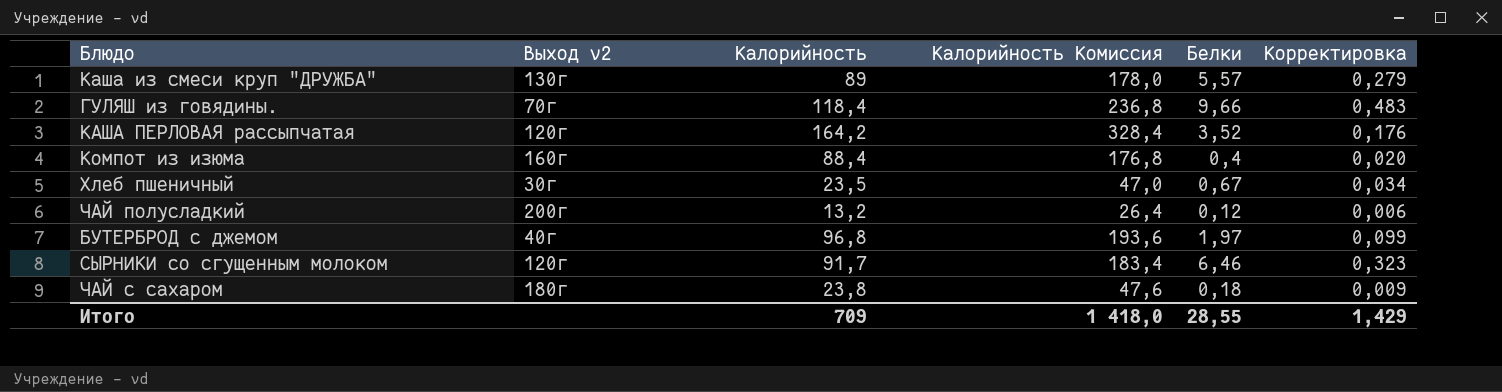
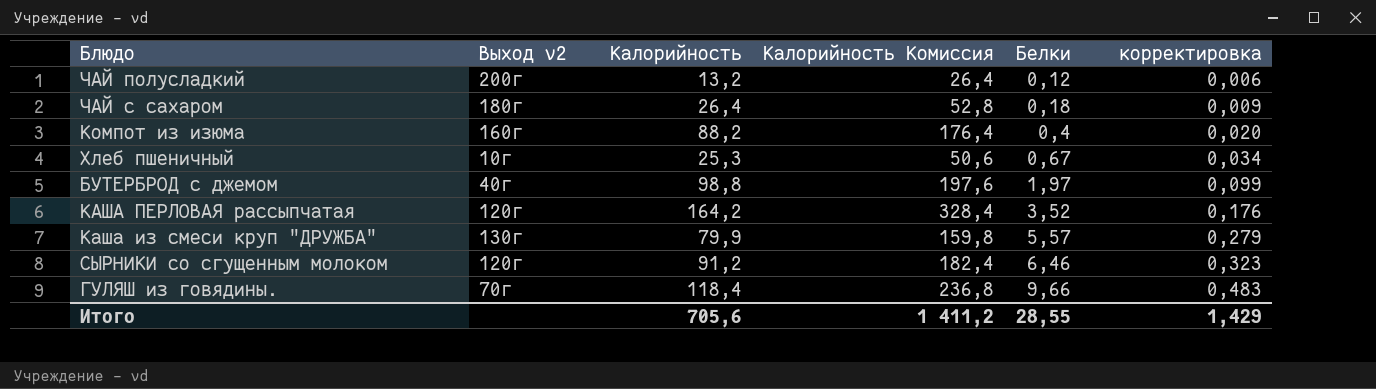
row order: none -> Белки ascending
column name: Корректировка -> корректировка
ЧАЙ с сахаром | Калорийность: 23,8 -> 26,4
ЧАЙ с сахаром | Калорийность Комиссия: 47,6 -> 52,8
Компот из изюма | Калорийность: 88,4 -> 88,2
Компот из изюма | Калорийность Комиссия: 176,8 -> 176,4
Хлеб пшеничный | Выход v2: 30г -> 10г
Хлеб пшеничный | Калорийность: 23,5 -> 25,3
Хлеб пшеничный | Калорийность Комиссия: 47,0 -> 50,6
БУТЕРБРОД с джемом | Калорийность: 96,8 -> 98,8
БУТЕРБРОД с джемом | Калорийность Комиссия: 193,6 -> 197,6
Каша из смеси круп "ДРУЖБА" | Калорийность: 89 -> 79,9
Каша из смеси круп "ДРУЖБА" | Калорийность Комиссия: 178,0 -> 159,8
СЫРНИКИ со сгущенным молоком | Калорийность: 91,7 -> 91,2
СЫРНИКИ со сгущенным молоком | Калорийность Комиссия: 183,4 -> 182,4
Итого | Калорийность: 709 -> 705,6
Итого | Калорийность Комиссия: 1 418,0 -> 1 411,2

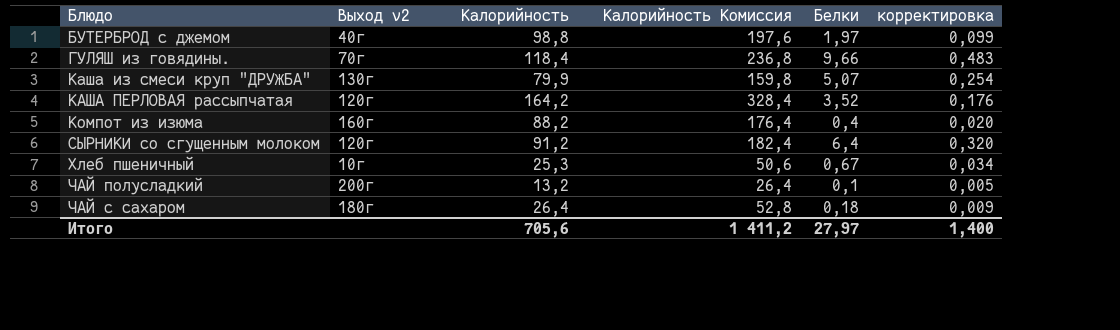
row order: Белки ascending -> Блюдо ascending
Каша из смеси круп "ДРУЖБА" | Белки: 5,57 -> 5,07
Каша из смеси круп "ДРУЖБА" | корректировка: 0,279 -> 0,254
СЫРНИКИ со сгущенным молоком | Белки: 6,46 -> 6,4
СЫРНИКИ со сгущенным молоком | корректировка: 0,323 -> 0,320
ЧАЙ полусладкий | Белки: 0,12 -> 0,1
ЧАЙ полусладкий | корректировка: 0,006 -> 0,005
Итого | Белки: 28,55 -> 27,97
Итого | корректировка: 1,429 -> 1,400

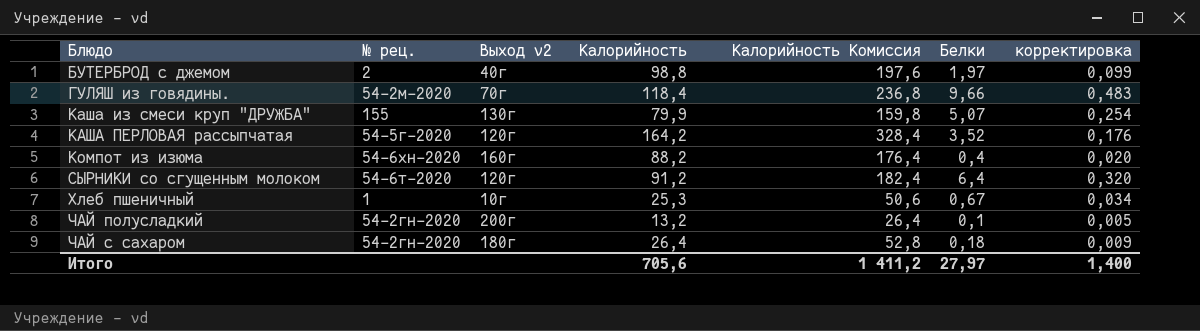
column № рец. | position: none -> 2

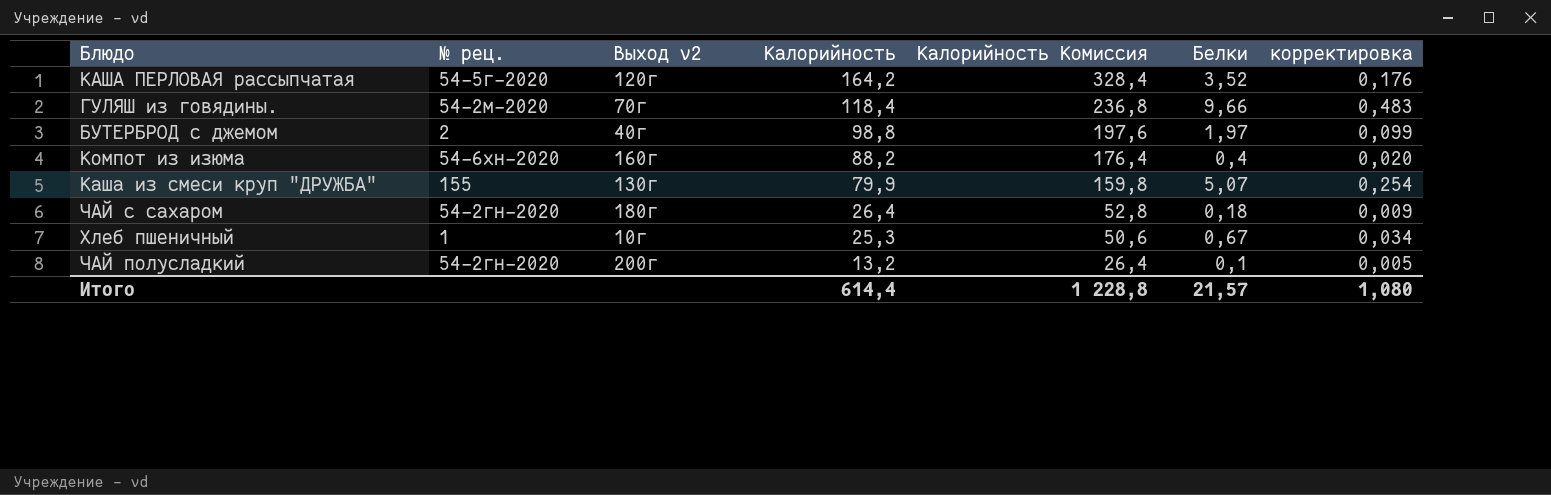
row order: Блюдо ascending -> Калорийность descending
row СЫРНИКИ со сгущенным молоком: 54-6т-2020 | 120г | 91,2 | 182,4 | 6,4 | 0,320 -> none
Итого | Калорийность: 705,6 -> 614,4
Итого | Калорийность Комиссия: 1 411,2 -> 1 228,8
Итого | Белки: 27,97 -> 21,57
Итого | корректировка: 1,400 -> 1,080

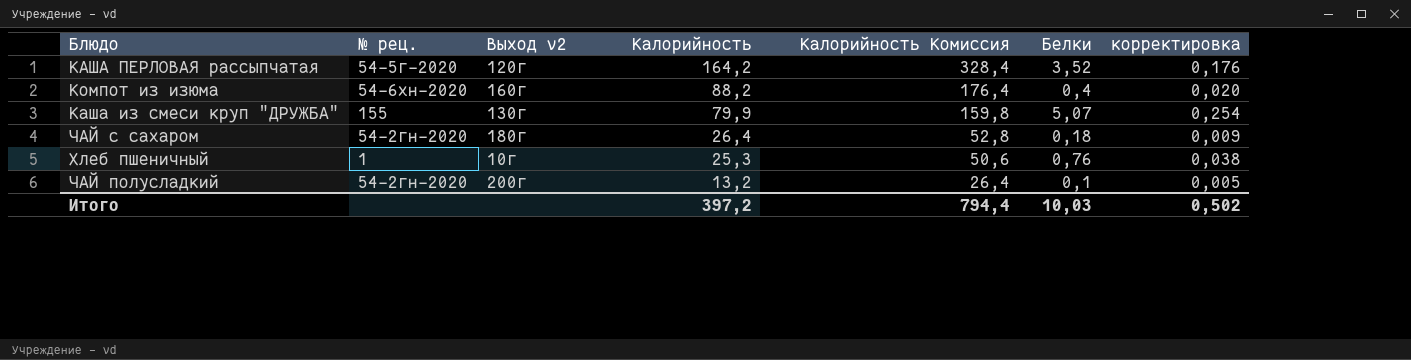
row ГУЛЯШ из говядины.: 54-2м-2020 | 70г | 118,4 | 236,8 | 9,66 | 0,483 -> none
row БУТЕРБРОД с джемом: 2 | 40г | 98,8 | 197,6 | 1,97 | 0,099 -> none
Хлеб пшеничный | Белки: 0,67 -> 0,76
Хлеб пшеничный | корректировка: 0,034 -> 0,038
Итого | Калорийность: 614,4 -> 397,2
Итого | Калорийность Комиссия: 1 228,8 -> 794,4
Итого | Белки: 21,57 -> 10,03
Итого | корректировка: 1,080 -> 0,502

